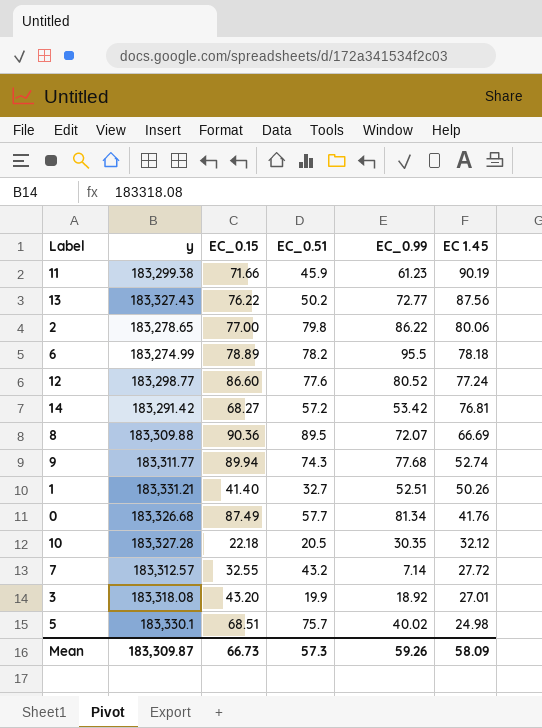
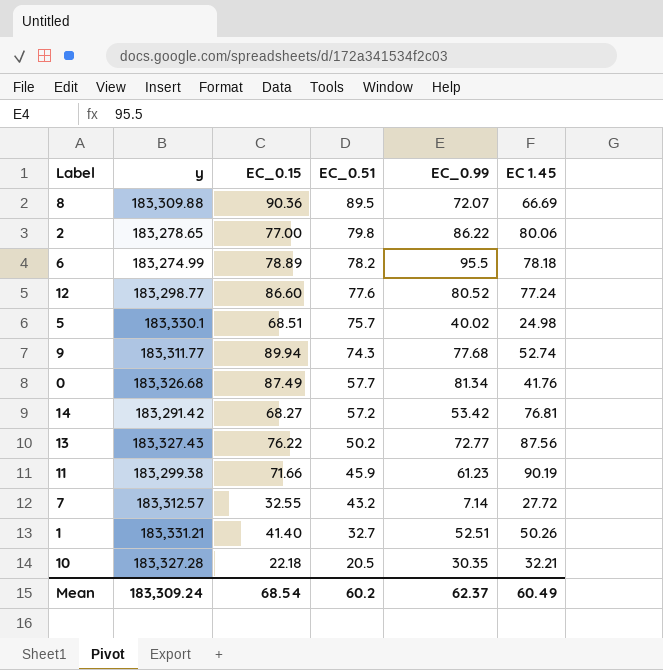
row order: EC 1.45 descending -> EC_0.51 descending
row 3: 183,318.08 | 43.20 | 19.9 | 18.92 | 27.01 -> none
10 | EC 1.45: 32.12 -> 32.21
Mean | y: 183,309.87 -> 183,309.24
Mean | EC_0.15: 66.73 -> 68.54
Mean | EC_0.51: 57.3 -> 60.2
Mean | EC_0.99: 59.26 -> 62.37
Mean | EC 1.45: 58.09 -> 60.49

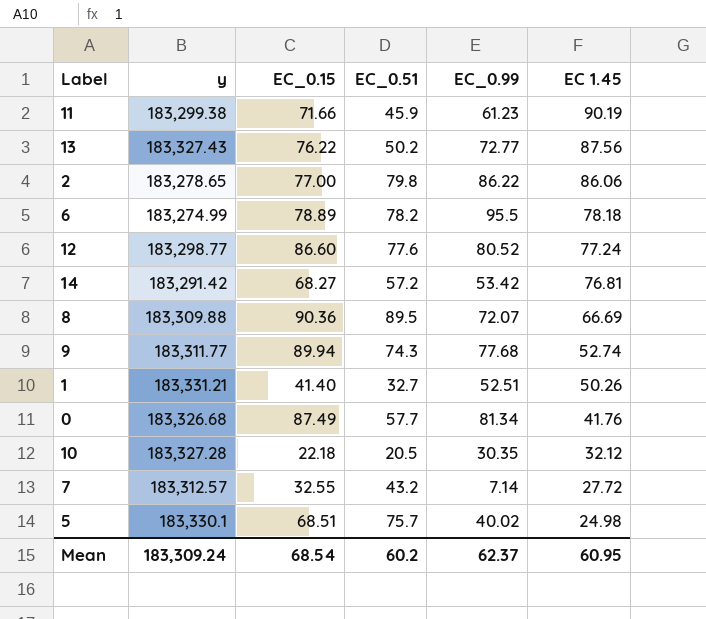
row order: EC_0.51 descending -> EC 1.45 descending
2 | EC 1.45: 80.06 -> 86.06
10 | EC 1.45: 32.21 -> 32.12
Mean | EC 1.45: 60.49 -> 60.95

